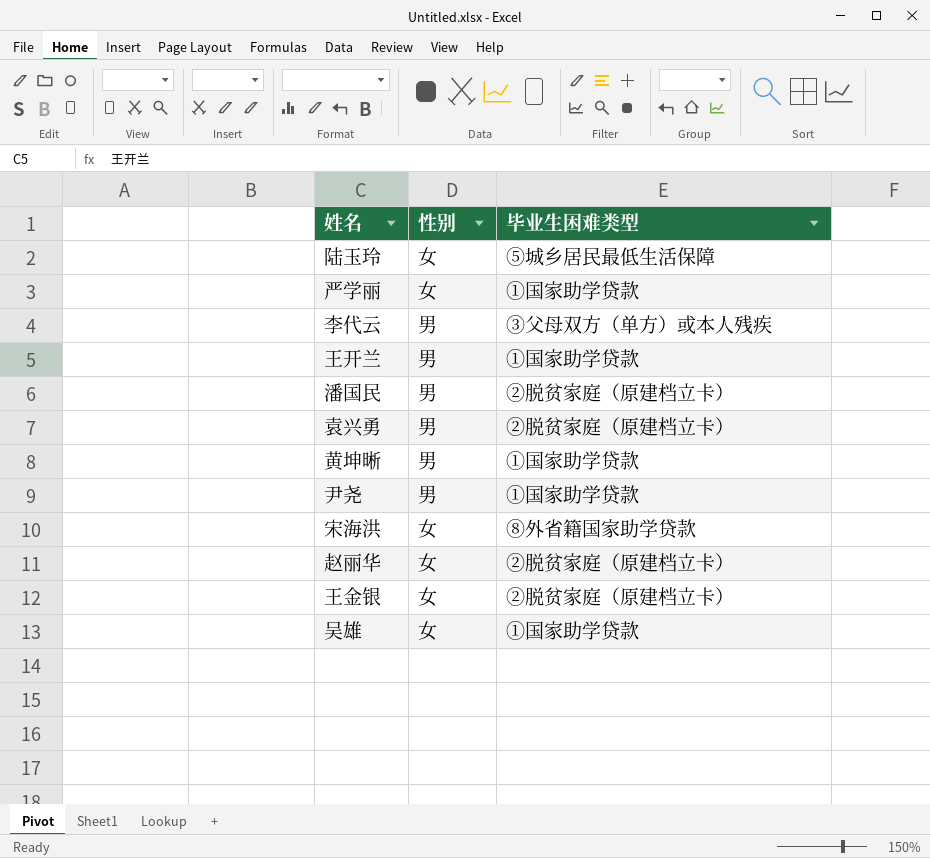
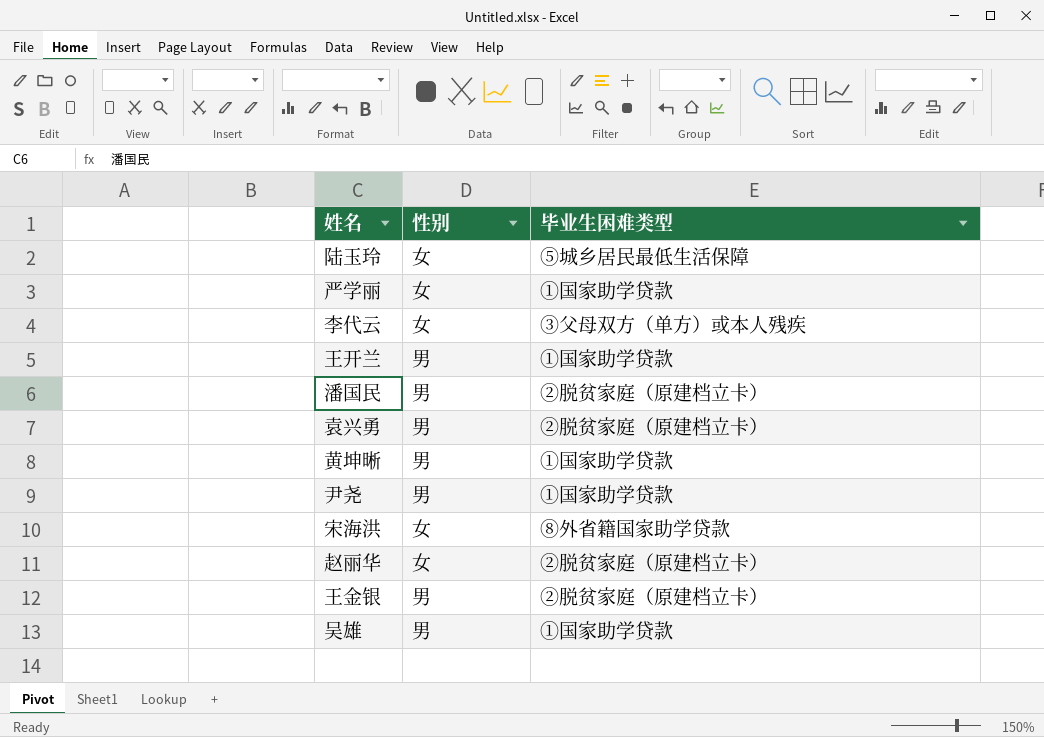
李代云 | 性别: 男 -> 女
王金银 | 性别: 女 -> 男
吴雄 | 性别: 女 -> 男

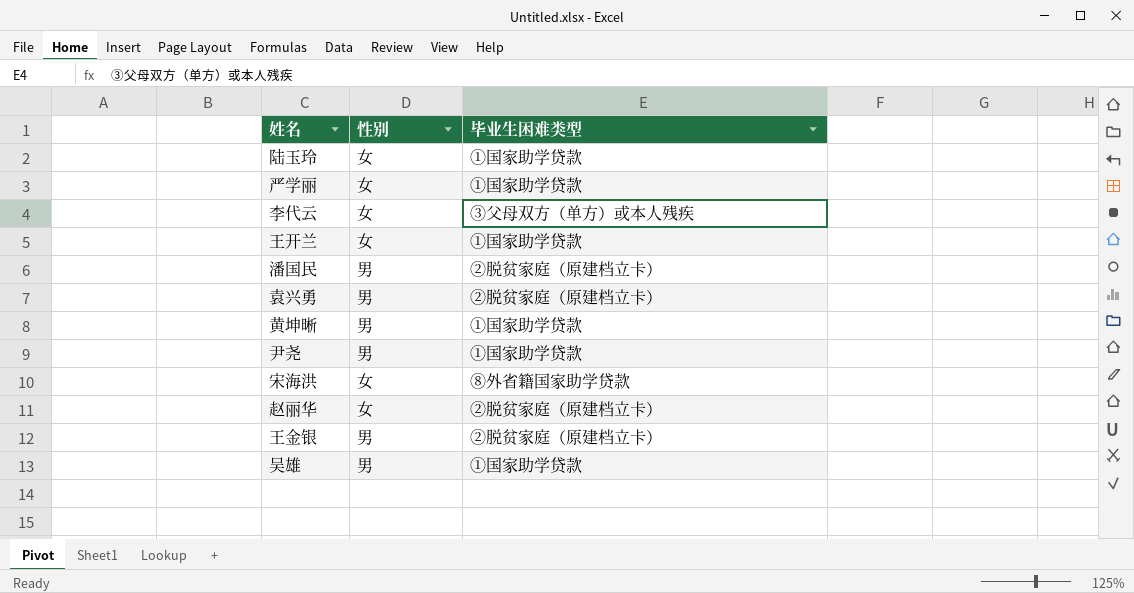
陆玉玲 | 毕业生困难类型: ⑤城乡居民最低生活保障 -> ①国家助学贷款
王开兰 | 性别: 男 -> 女

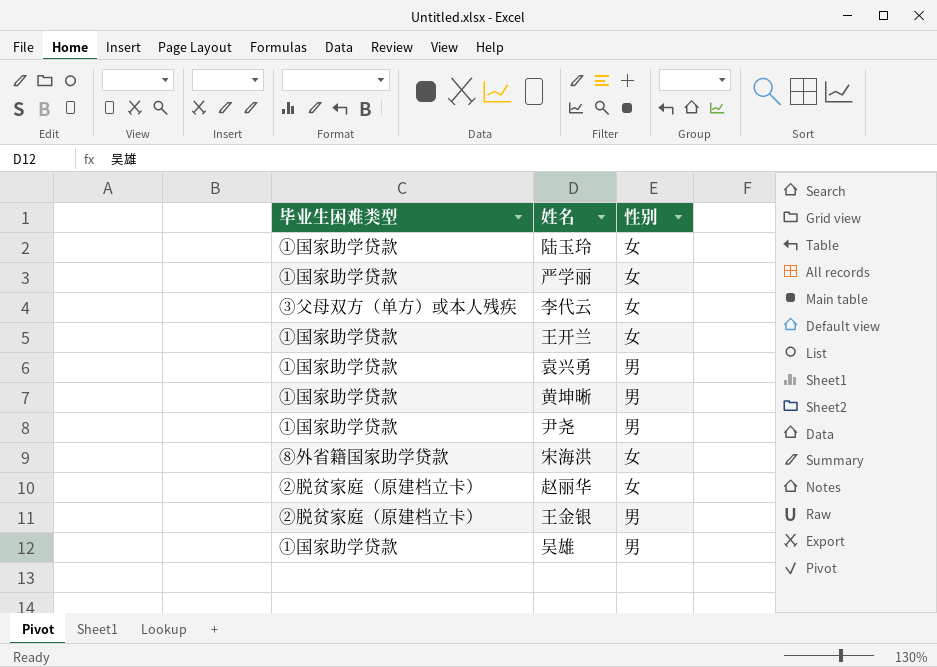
column 毕业生困难类型 | position: 3 -> 1
row 潘国民: 男 | ②脱贫家庭（原建档立卡） -> none
袁兴勇 | 毕业生困难类型: ②脱贫家庭（原建档立卡） -> ①国家助学贷款

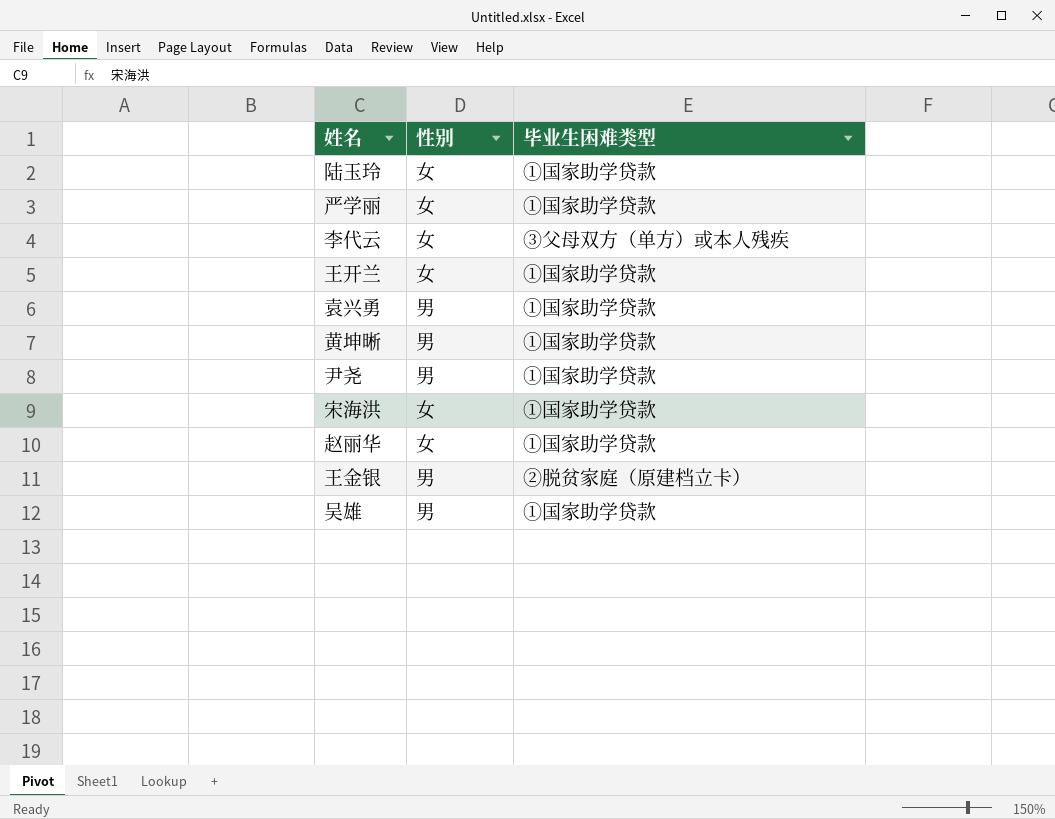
column 毕业生困难类型 | position: 1 -> 3
宋海洪 | 毕业生困难类型: ⑧外省籍国家助学贷款 -> ①国家助学贷款
赵丽华 | 毕业生困难类型: ②脱贫家庭（原建档立卡） -> ①国家助学贷款

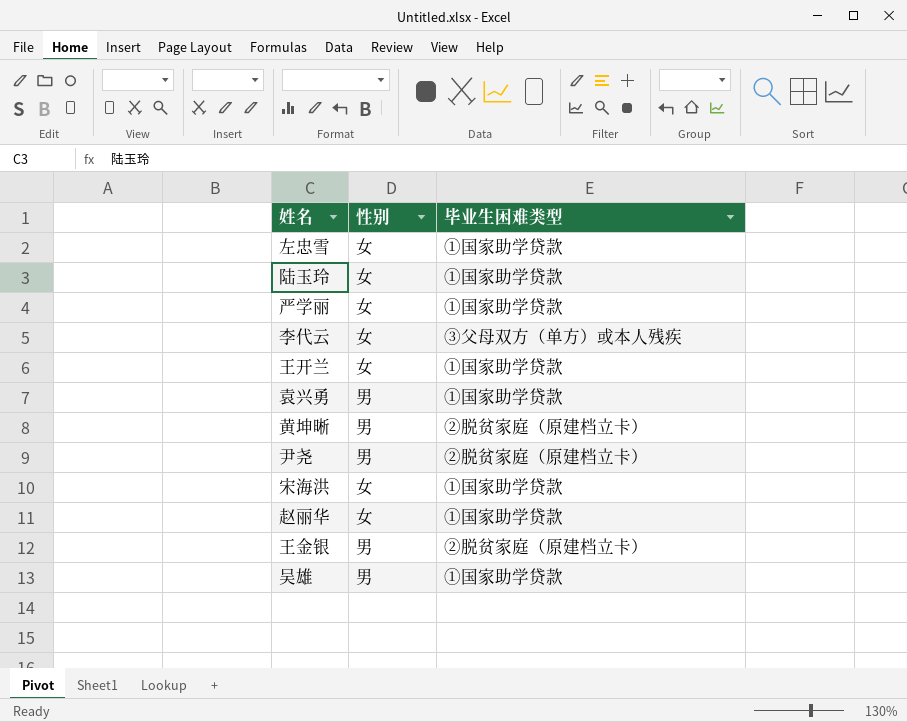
row 左忠雪: none -> 女 | ①国家助学贷款
黄坤晰 | 毕业生困难类型: ①国家助学贷款 -> ②脱贫家庭（原建档立卡）
尹尧 | 毕业生困难类型: ①国家助学贷款 -> ②脱贫家庭（原建档立卡）

